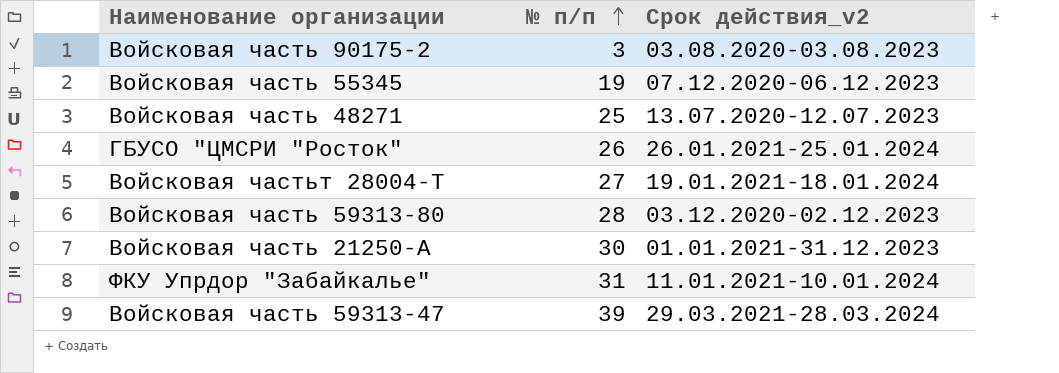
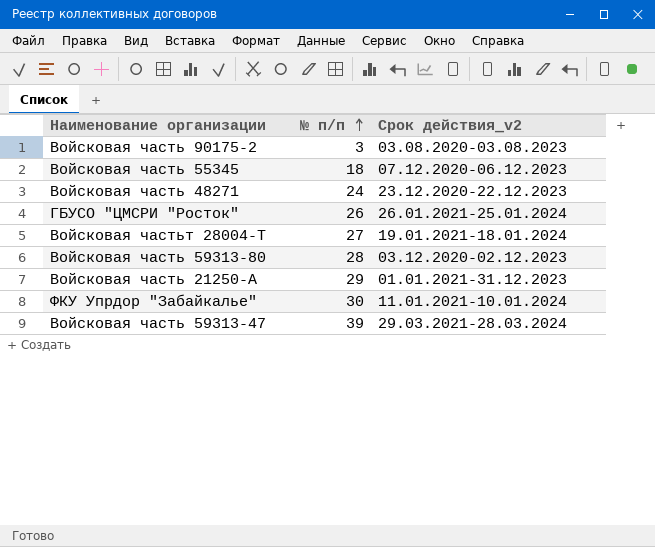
Войсковая часть 55345 | № п/п: 19 -> 18
Войсковая часть 48271 | № п/п: 25 -> 24
Войсковая часть 48271 | Срок действия_v2: 13.07.2020-12.07.2023 -> 23.12.2020-22.12.2023
Войсковая часть 21250-А | № п/п: 30 -> 29
ФКУ Упрдор "Забайкалье" | № п/п: 31 -> 30

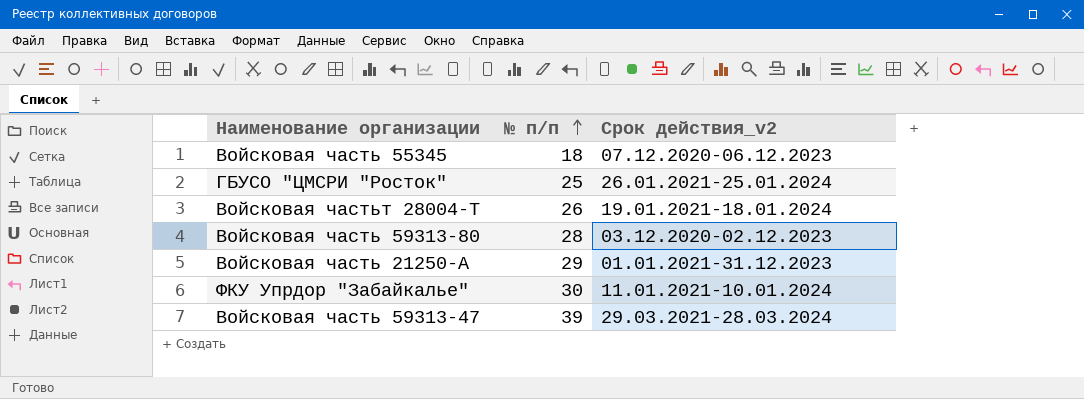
row Войсковая часть 90175-2: 3 | 03.08.2020-03.08.2023 -> none
row Войсковая часть 48271: 24 | 23.12.2020-22.12.2023 -> none
ГБУСО "ЦМСРИ "Росток" | № п/п: 26 -> 25
Войсковая частьт 28004-Т | № п/п: 27 -> 26

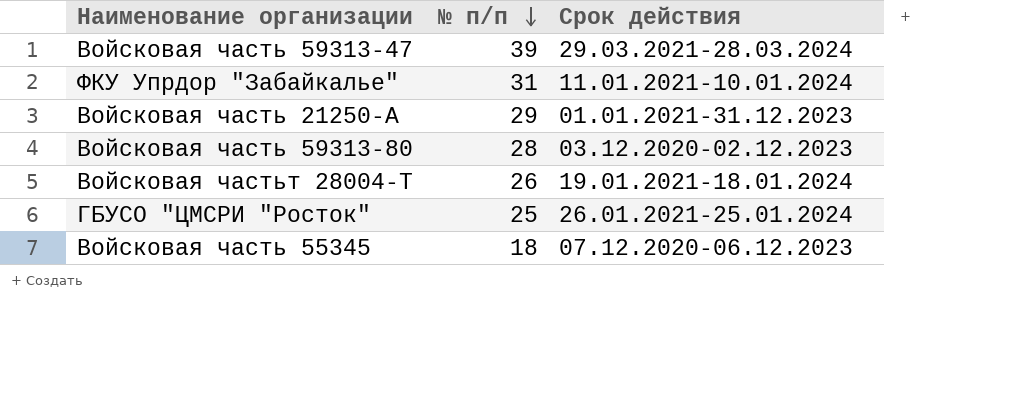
row order: № п/п ascending -> № п/п descending
column name: Срок действия_v2 -> Срок действия
ФКУ Упрдор "Забайкалье" | № п/п: 30 -> 31

